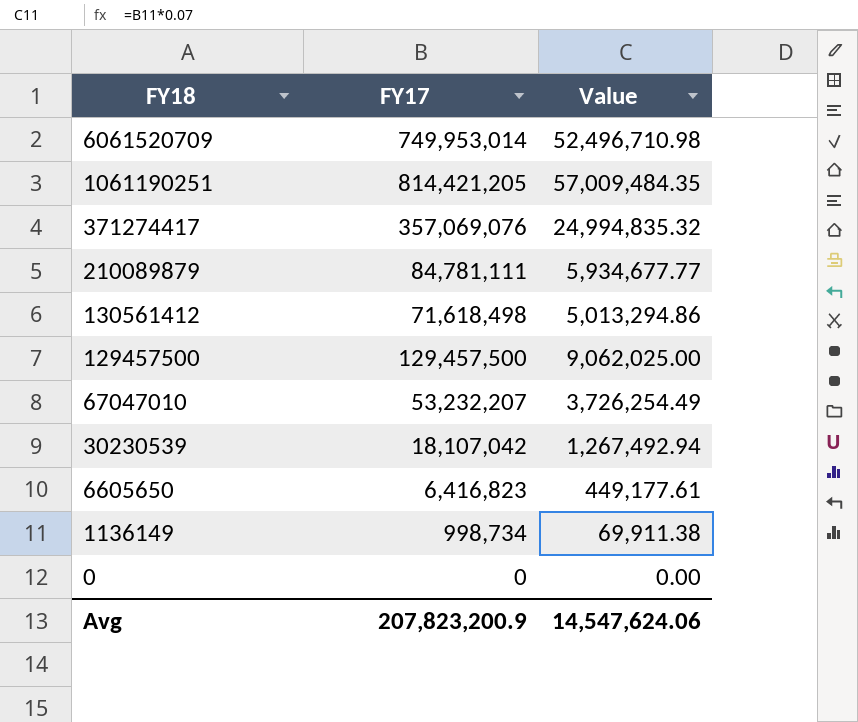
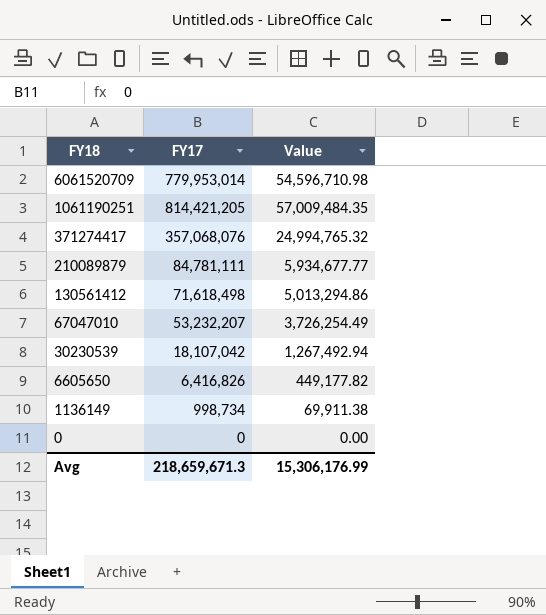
row 129457500: 129,457,500 | 9,062,025.00 -> none
6061520709 | FY17: 749,953,014 -> 779,953,014
6061520709 | Value: 52,496,710.98 -> 54,596,710.98
371274417 | FY17: 357,069,076 -> 357,068,076
371274417 | Value: 24,994,835.32 -> 24,994,765.32
6605650 | FY17: 6,416,823 -> 6,416,826
6605650 | Value: 449,177.61 -> 449,177.82
Avg | FY17: 207,823,200.9 -> 218,659,671.3
Avg | Value: 14,547,624.06 -> 15,306,176.99

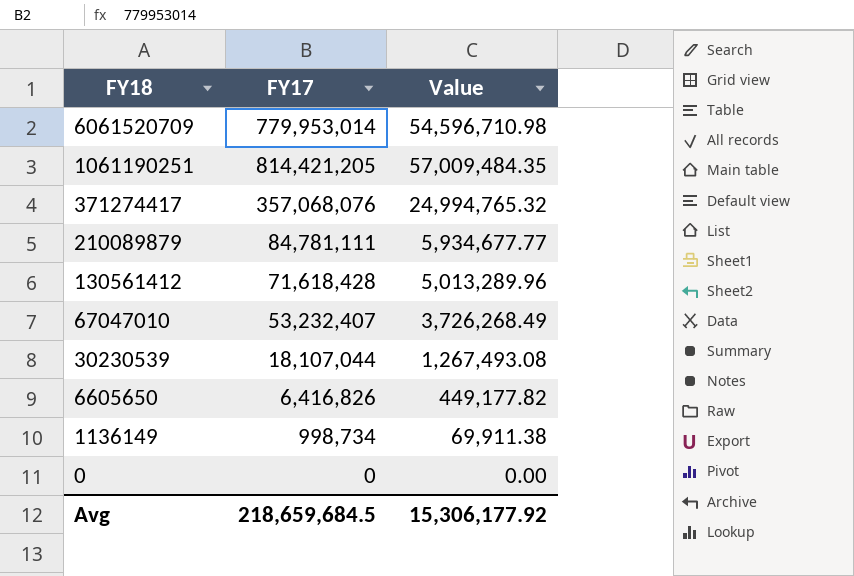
130561412 | FY17: 71,618,498 -> 71,618,428
130561412 | Value: 5,013,294.86 -> 5,013,289.96
67047010 | FY17: 53,232,207 -> 53,232,407
67047010 | Value: 3,726,254.49 -> 3,726,268.49
30230539 | FY17: 18,107,042 -> 18,107,044
30230539 | Value: 1,267,492.94 -> 1,267,493.08
Avg | FY17: 218,659,671.3 -> 218,659,684.5
Avg | Value: 15,306,176.99 -> 15,306,177.92

